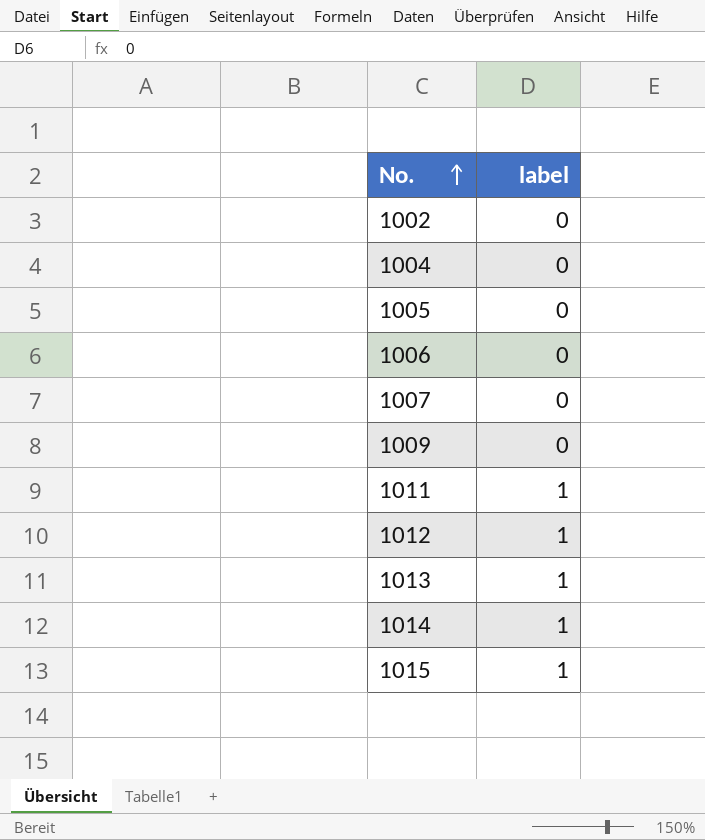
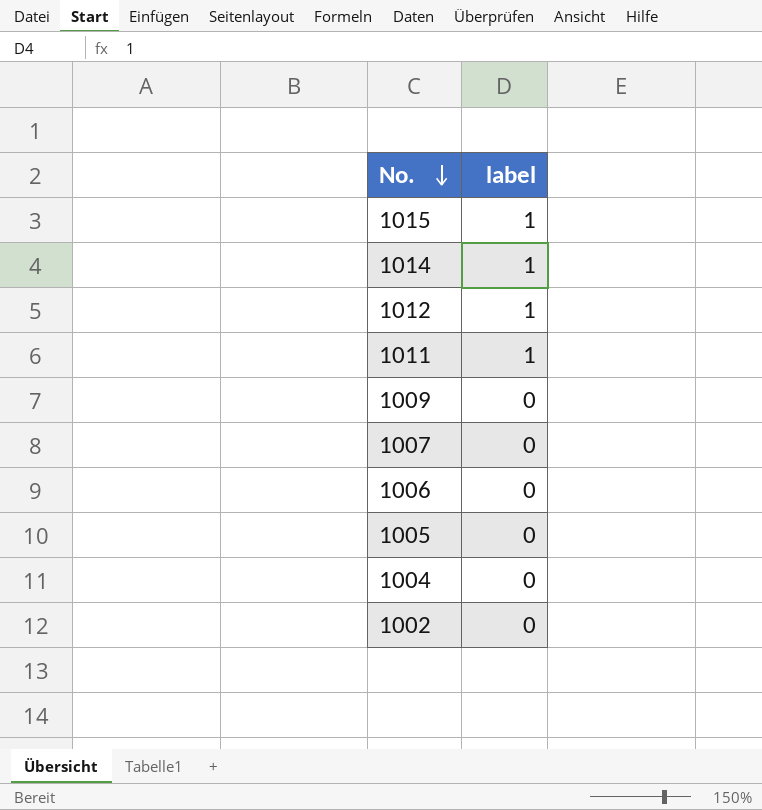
row order: No. ascending -> No. descending
row 1013: 1 -> none

